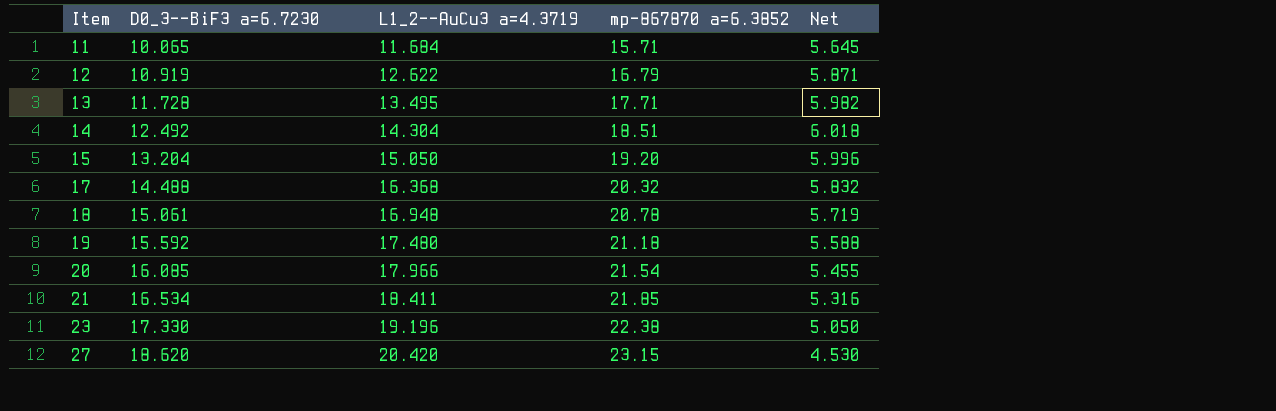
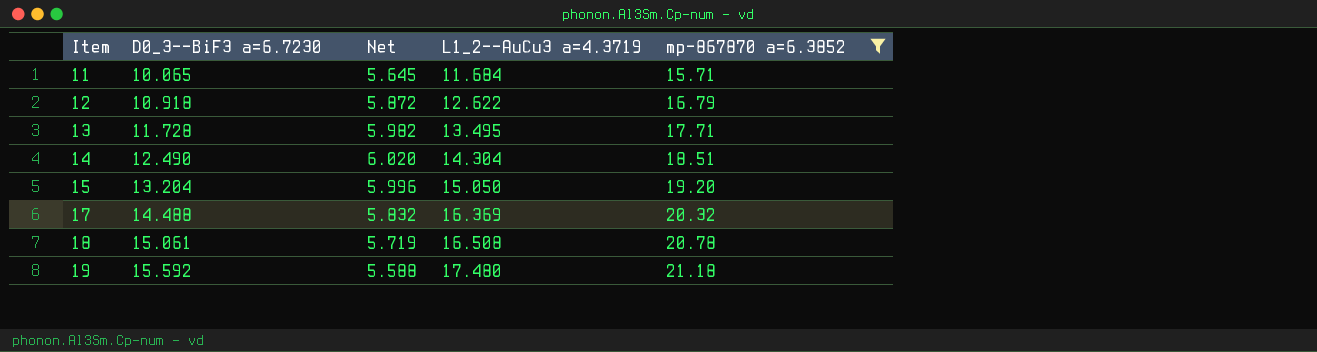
filter: none -> mp-867870 a=6.3852 <= 21.18
column Net | position: 5 -> 3
12 | D0_3--BiF3 a=6.7230: 10.919 -> 10.918
12 | Net: 5.871 -> 5.872
14 | D0_3--BiF3 a=6.7230: 12.492 -> 12.490
14 | Net: 6.018 -> 6.020
17 | L1_2--AuCu3 a=4.3719: 16.368 -> 16.369
18 | L1_2--AuCu3 a=4.3719: 16.948 -> 16.508

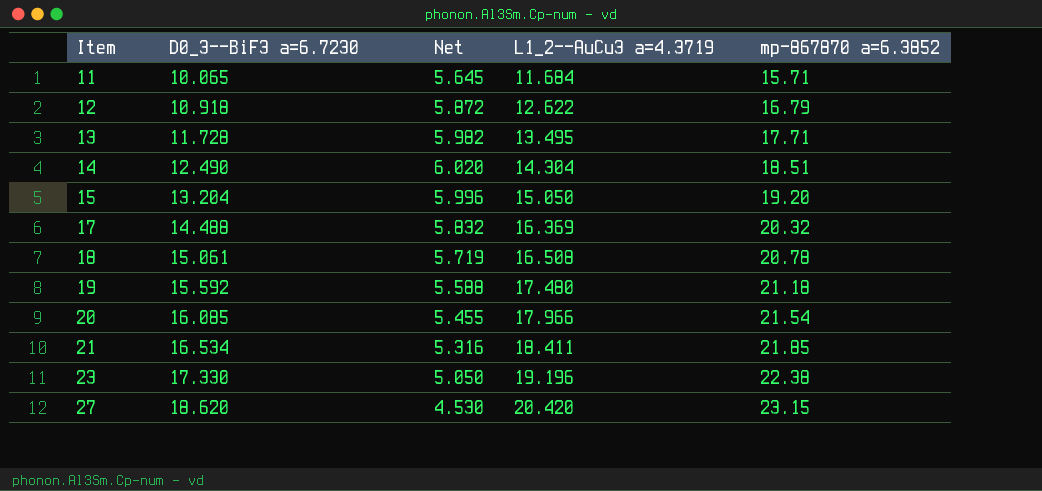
filter: mp-867870 a=6.3852 <= 21.18 -> none

